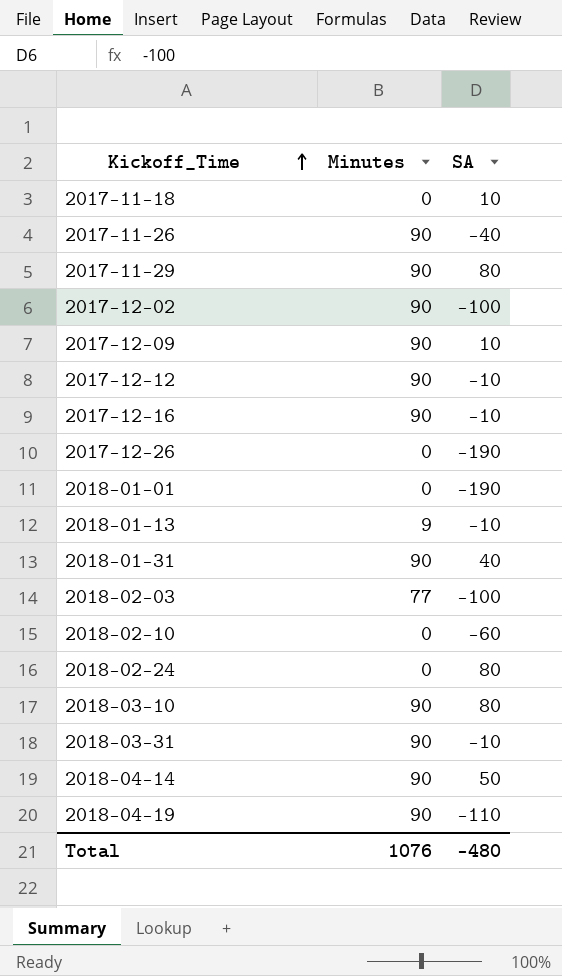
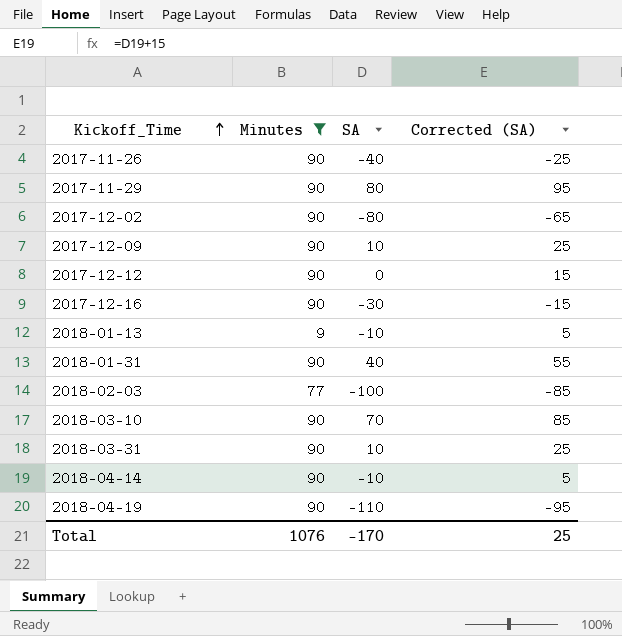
filter: none -> Minutes != 0
column Corrected (SA) | formula: none -> [SA] + 15
2017-12-02 | SA: -100 -> -80
2017-12-12 | SA: -10 -> 0
2017-12-16 | SA: -10 -> -30
2018-03-10 | SA: 80 -> 70
2018-03-31 | SA: -10 -> 10
2018-04-14 | SA: 50 -> -10
Total | SA: -480 -> -170

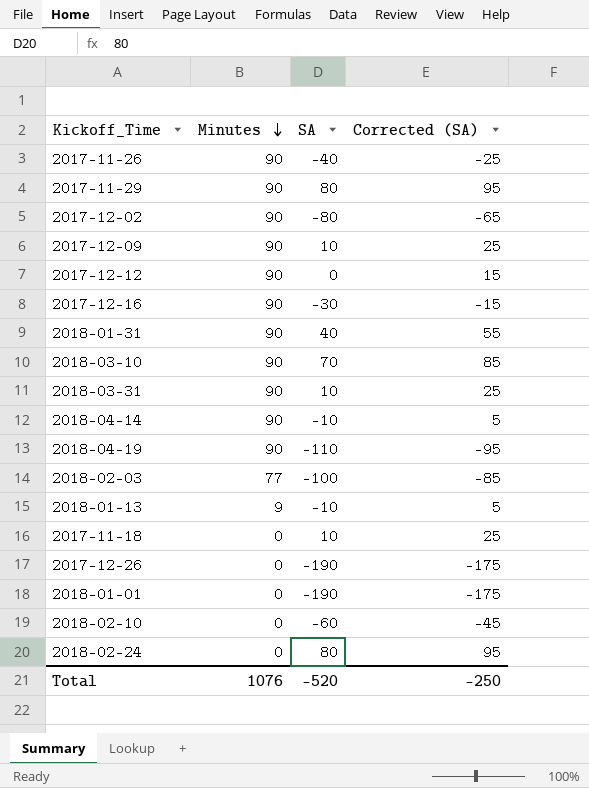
filter: Minutes != 0 -> none
row order: Kickoff_Time ascending -> Minutes descending
Total | SA: -170 -> -520
Total | Corrected (SA): 25 -> -250

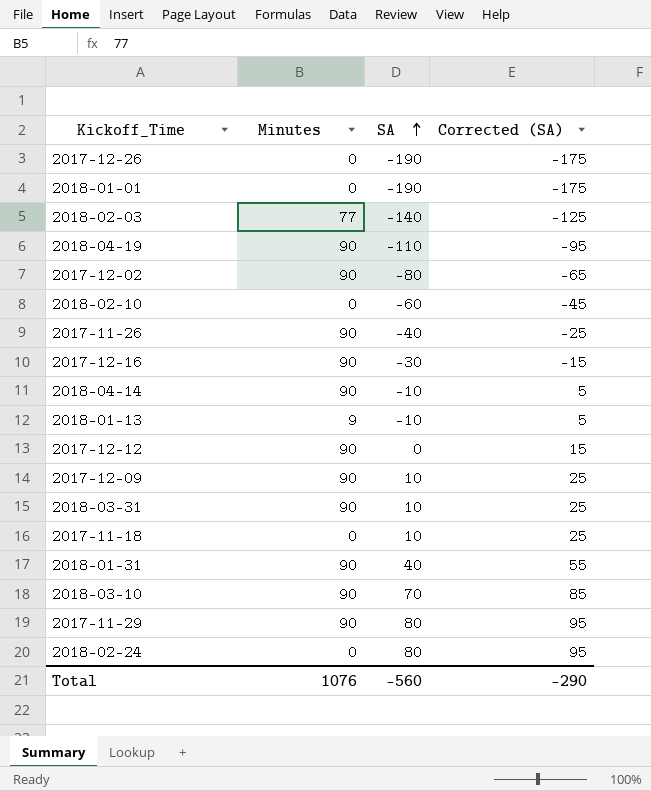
row order: Minutes descending -> SA ascending
2018-02-03 | SA: -100 -> -140
2018-02-03 | Corrected (SA): -85 -> -125
Total | SA: -520 -> -560
Total | Corrected (SA): -250 -> -290

